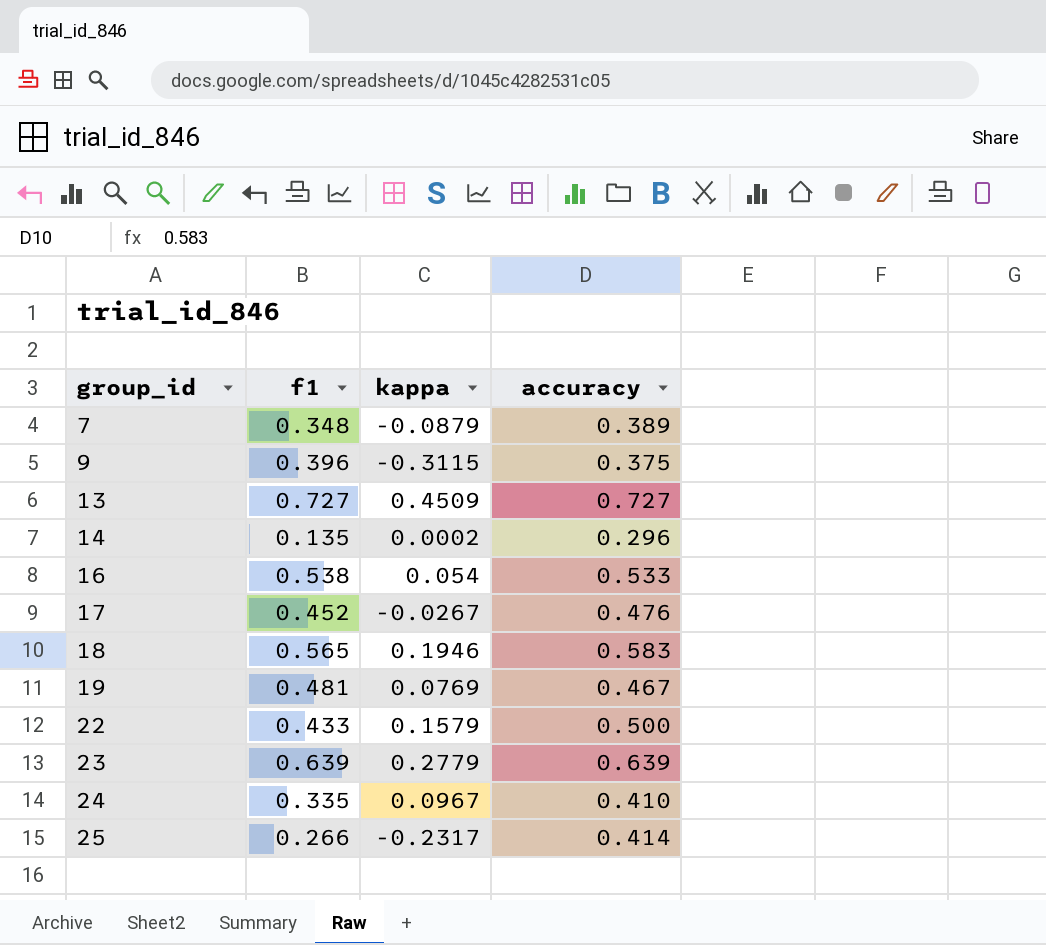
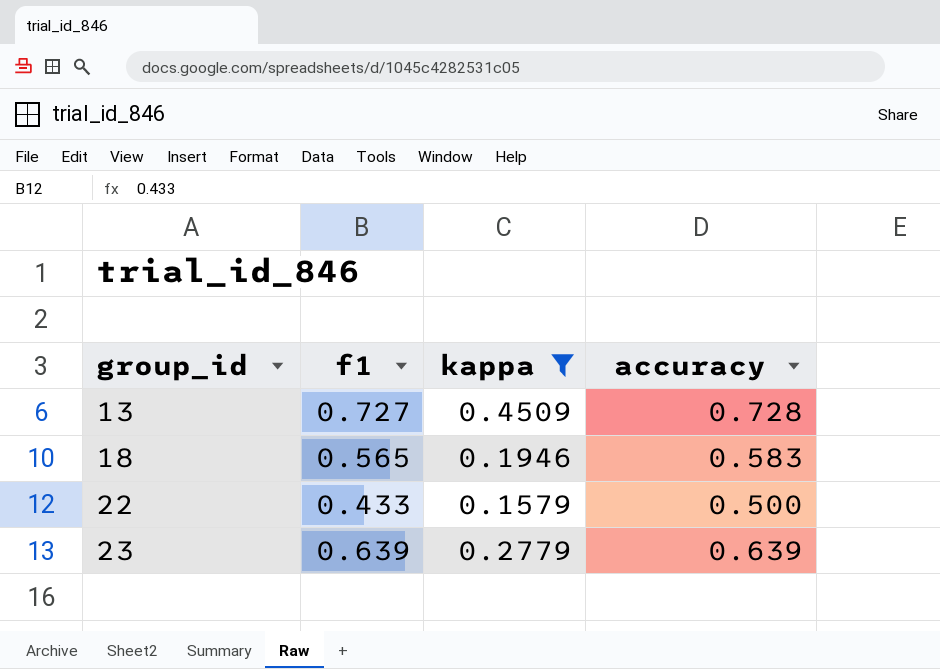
filter: none -> kappa >= 0.1579
13 | accuracy: 0.727 -> 0.728

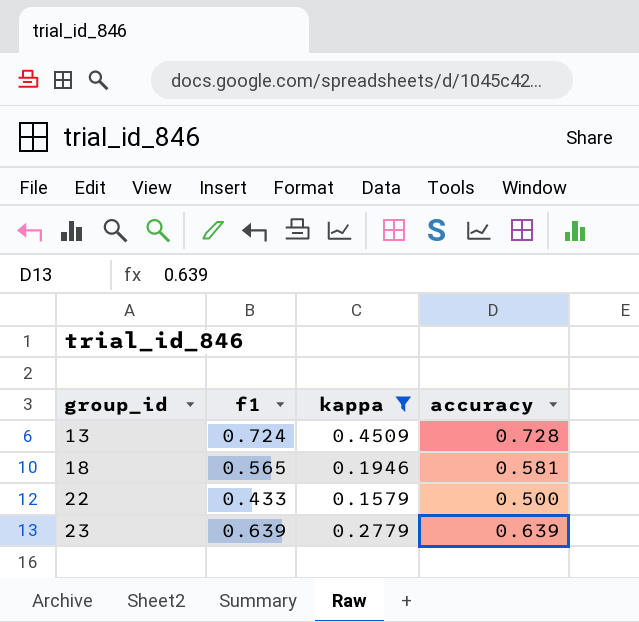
13 | f1: 0.727 -> 0.724
18 | accuracy: 0.583 -> 0.581

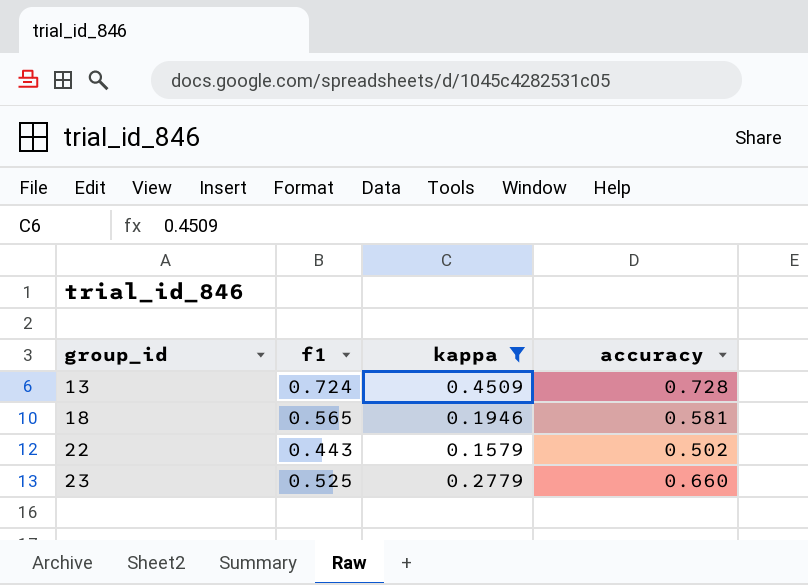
22 | f1: 0.433 -> 0.443
22 | accuracy: 0.500 -> 0.502
23 | f1: 0.639 -> 0.525
23 | accuracy: 0.639 -> 0.660

